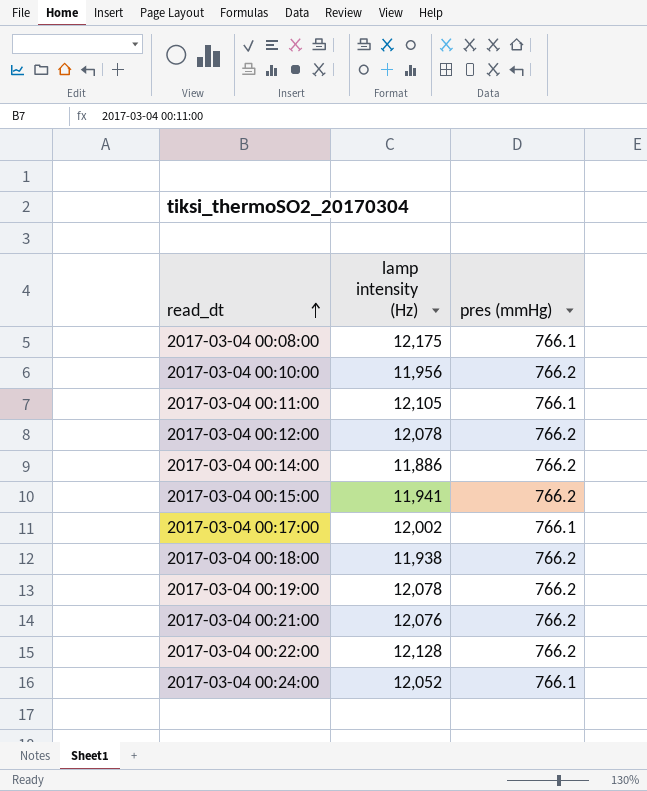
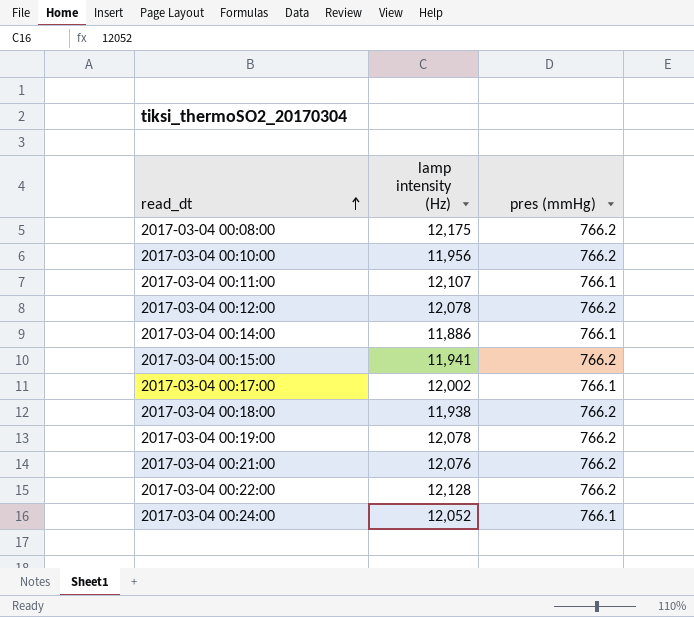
2017-03-04 00:08:00 | pres (mmHg): 766.1 -> 766.2
2017-03-04 00:11:00 | lamp intensity (Hz): 12,105 -> 12,107
2017-03-04 00:14:00 | pres (mmHg): 766.2 -> 766.1

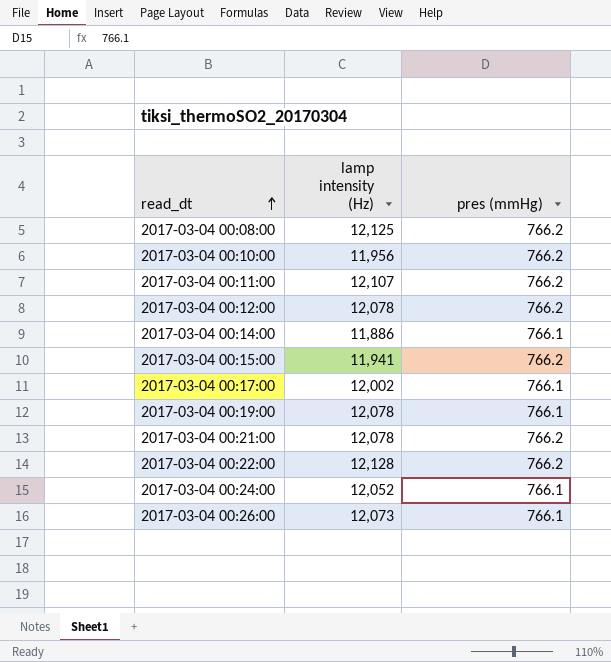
row 2017-03-04 00:18:00: 11,938 | 766.2 -> none
2017-03-04 00:08:00 | lamp intensity (Hz): 12,175 -> 12,125
2017-03-04 00:11:00 | pres (mmHg): 766.1 -> 766.2
2017-03-04 00:19:00 | pres (mmHg): 766.2 -> 766.1
2017-03-04 00:21:00 | lamp intensity (Hz): 12,076 -> 12,078
row 2017-03-04 00:26:00: none -> 12,073 | 766.1

